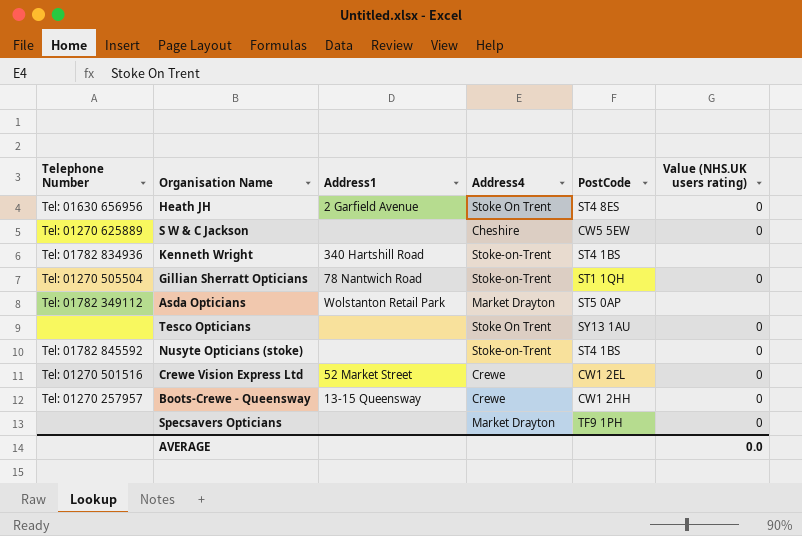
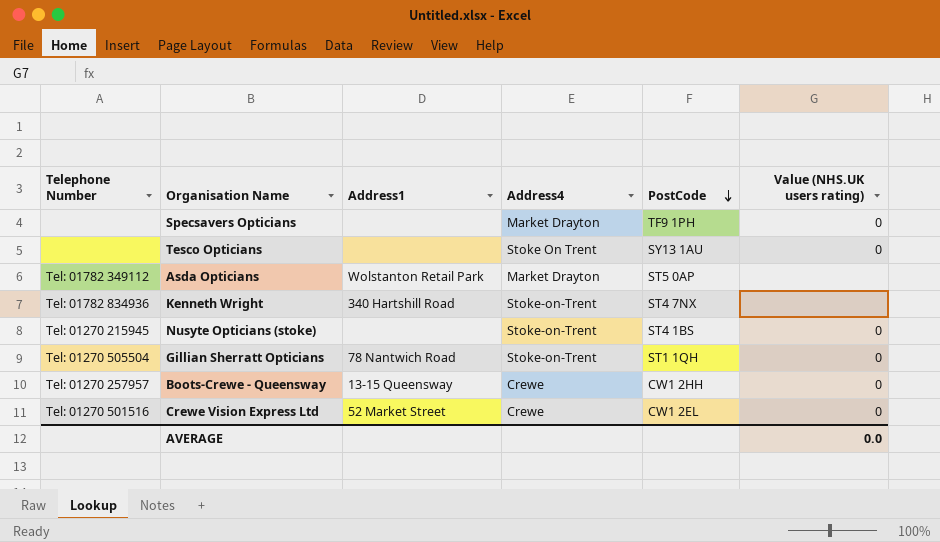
row order: none -> PostCode descending
row Heath JH: Tel: 01630 656956 | 2 Garfield Avenue | Stoke On Trent | ST4 8ES | 0 -> none
row S W & C Jackson: Tel: 01270 625889 | none | Cheshire | CW5 5EW | 0 -> none
Kenneth Wright | PostCode: ST4 1BS -> ST4 7NX
Nusyte Opticians (stoke) | Telephone Number: Tel: 01782 845592 -> Tel: 01270 215945

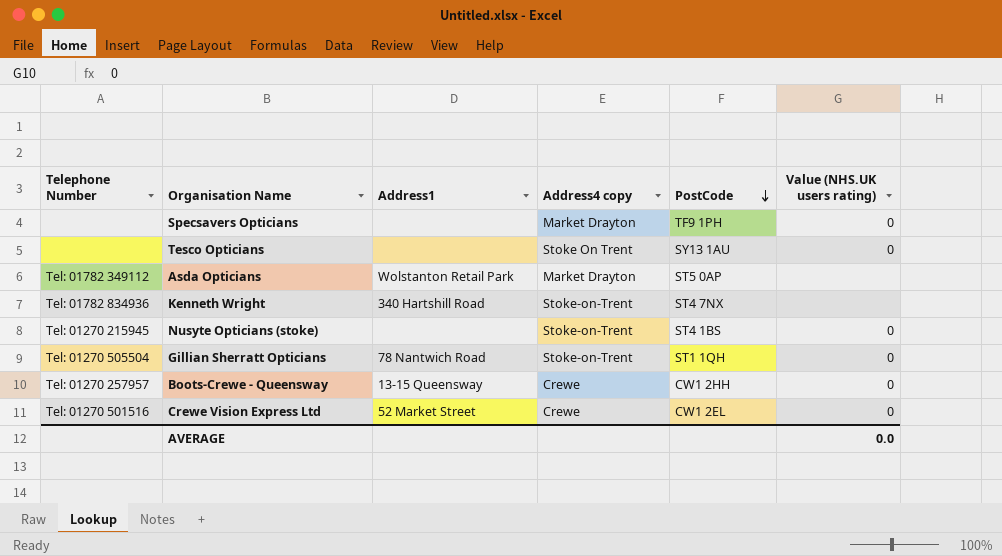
column name: Address4 -> Address4 copy

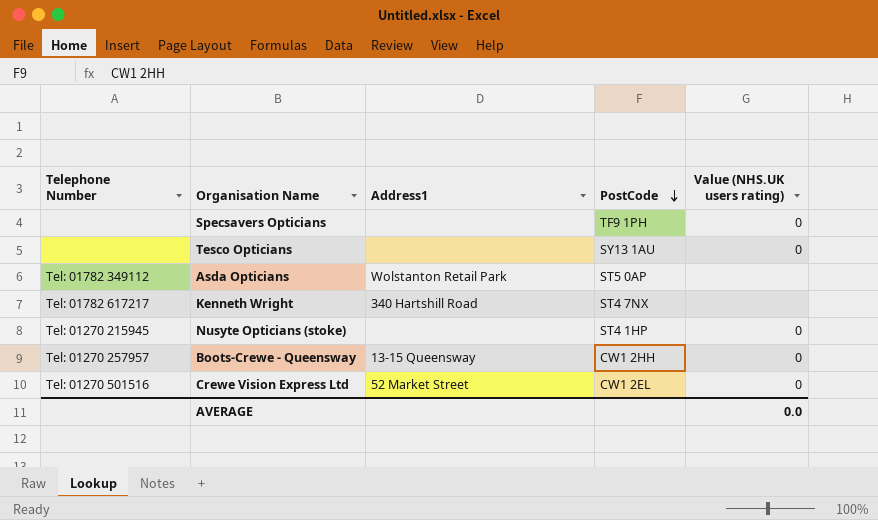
column Address4 copy | position: 4 -> none
row Gillian Sherratt Opticians: Tel: 01270 505504 | 78 Nantwich Road | Stoke-on-Trent | ST1 1QH | 0 -> none
Kenneth Wright | Telephone Number: Tel: 01782 834936 -> Tel: 01782 617217
Nusyte Opticians (stoke) | PostCode: ST4 1BS -> ST4 1HP

